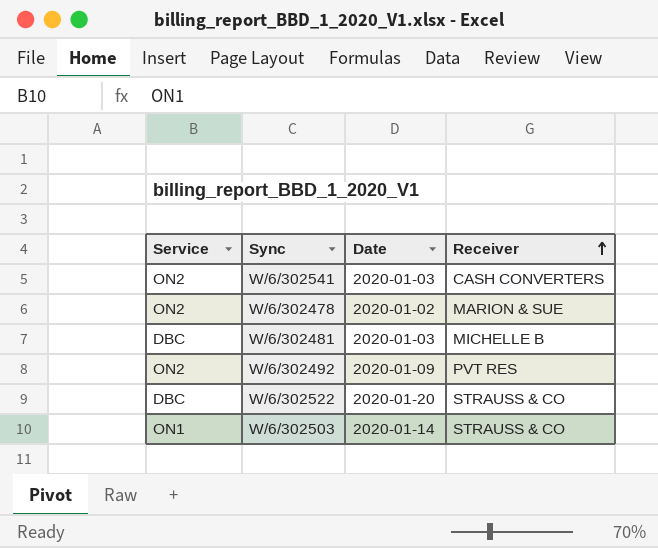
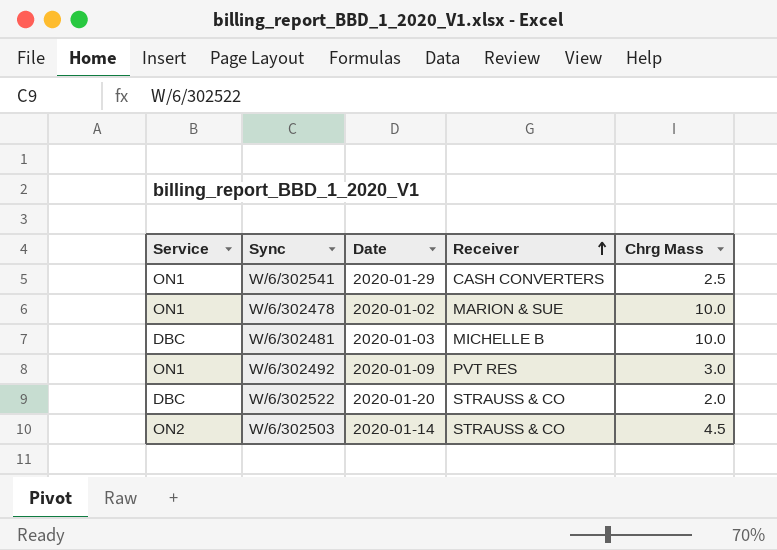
column Chrg Mass | position: none -> 5
W/6/302541 | Service: ON2 -> ON1
W/6/302541 | Date: 2020-01-03 -> 2020-01-29
W/6/302478 | Service: ON2 -> ON1
W/6/302492 | Service: ON2 -> ON1
W/6/302503 | Service: ON1 -> ON2

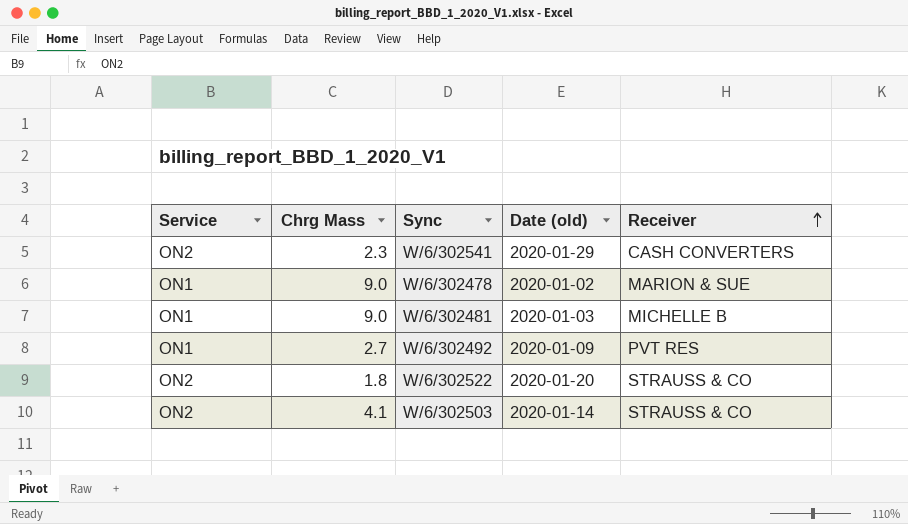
column Chrg Mass | position: 5 -> 2
column name: Date -> Date (old)
W/6/302541 | Service: ON1 -> ON2
W/6/302541 | Chrg Mass: 2.5 -> 2.3
W/6/302478 | Chrg Mass: 10.0 -> 9.0
W/6/302481 | Service: DBC -> ON1
W/6/302481 | Chrg Mass: 10.0 -> 9.0
W/6/302492 | Chrg Mass: 3.0 -> 2.7
W/6/302522 | Service: DBC -> ON2
W/6/302522 | Chrg Mass: 2.0 -> 1.8
W/6/302503 | Chrg Mass: 4.5 -> 4.1

